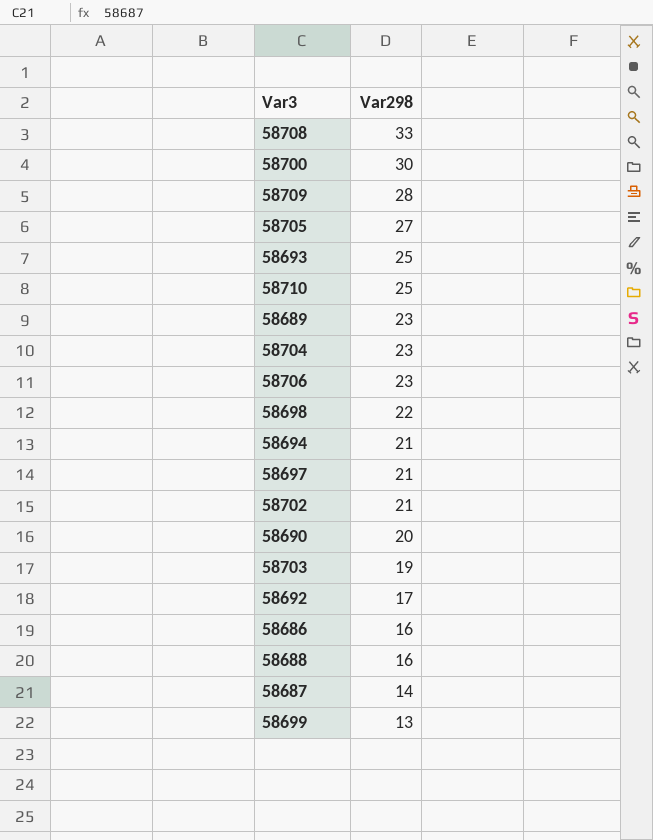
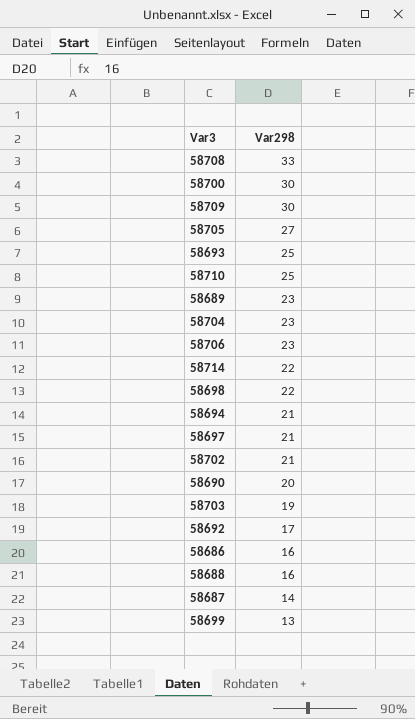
58709 | Var298: 28 -> 30
row 58714: none -> 22

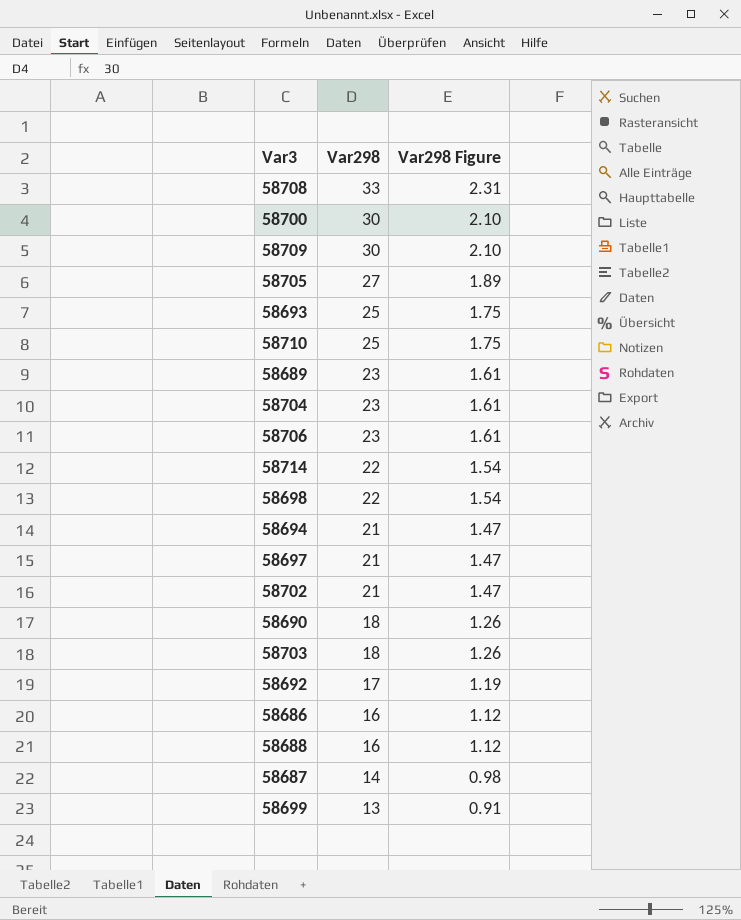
column Var298 Figure | formula: none -> [Var298] * 0.07
58690 | Var298: 20 -> 18
58703 | Var298: 19 -> 18

